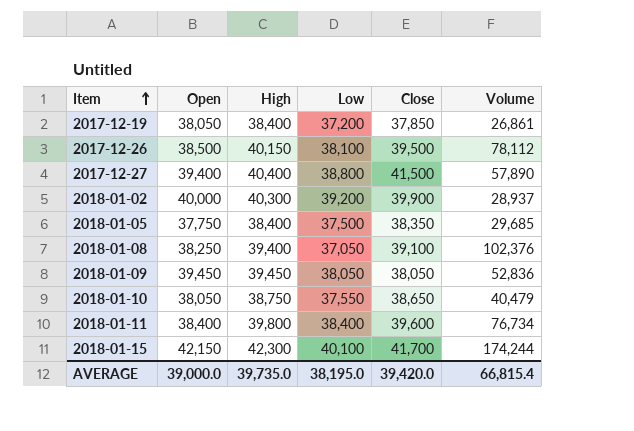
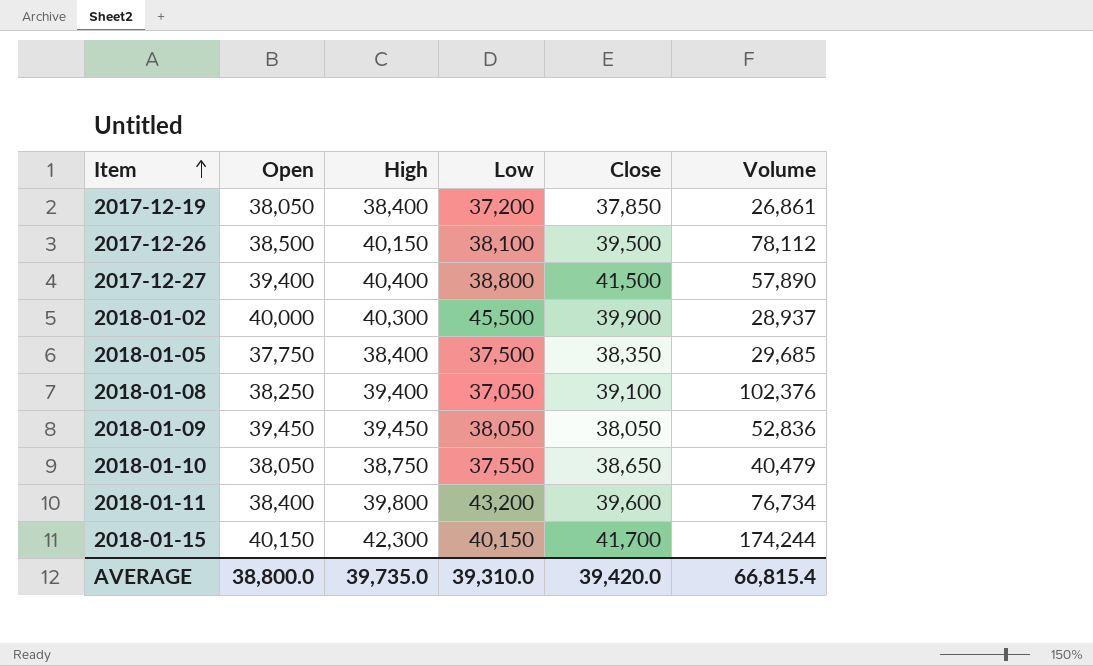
2018-01-02 | Low: 39,200 -> 45,500
2018-01-11 | Low: 38,400 -> 43,200
2018-01-15 | Open: 42,150 -> 40,150
2018-01-15 | Low: 40,100 -> 40,150
AVERAGE | Open: 39,000.0 -> 38,800.0
AVERAGE | Low: 38,195.0 -> 39,310.0

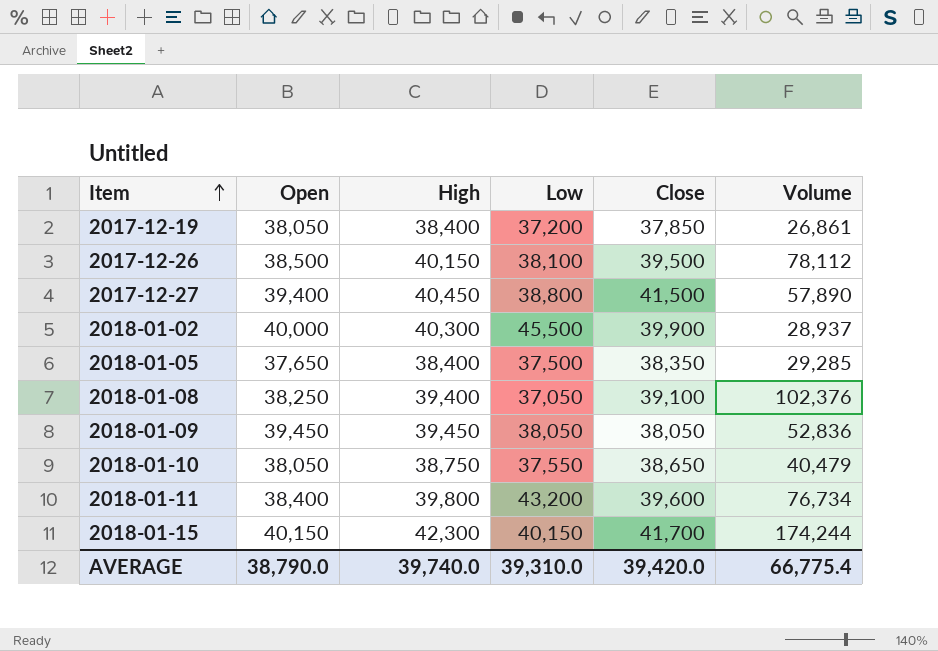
2017-12-27 | High: 40,400 -> 40,450
2018-01-05 | Open: 37,750 -> 37,650
2018-01-05 | Volume: 29,685 -> 29,285
AVERAGE | Open: 38,800.0 -> 38,790.0
AVERAGE | High: 39,735.0 -> 39,740.0
AVERAGE | Volume: 66,815.4 -> 66,775.4

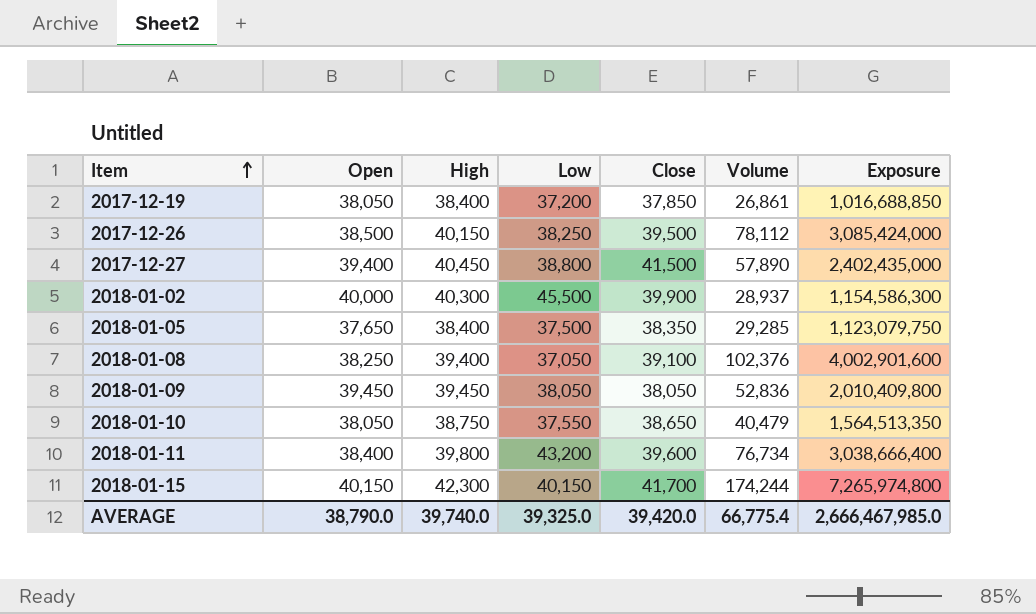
column Exposure | formula: none -> [Close] * [Volume]
2017-12-26 | Low: 38,100 -> 38,250
AVERAGE | Low: 39,310.0 -> 39,325.0

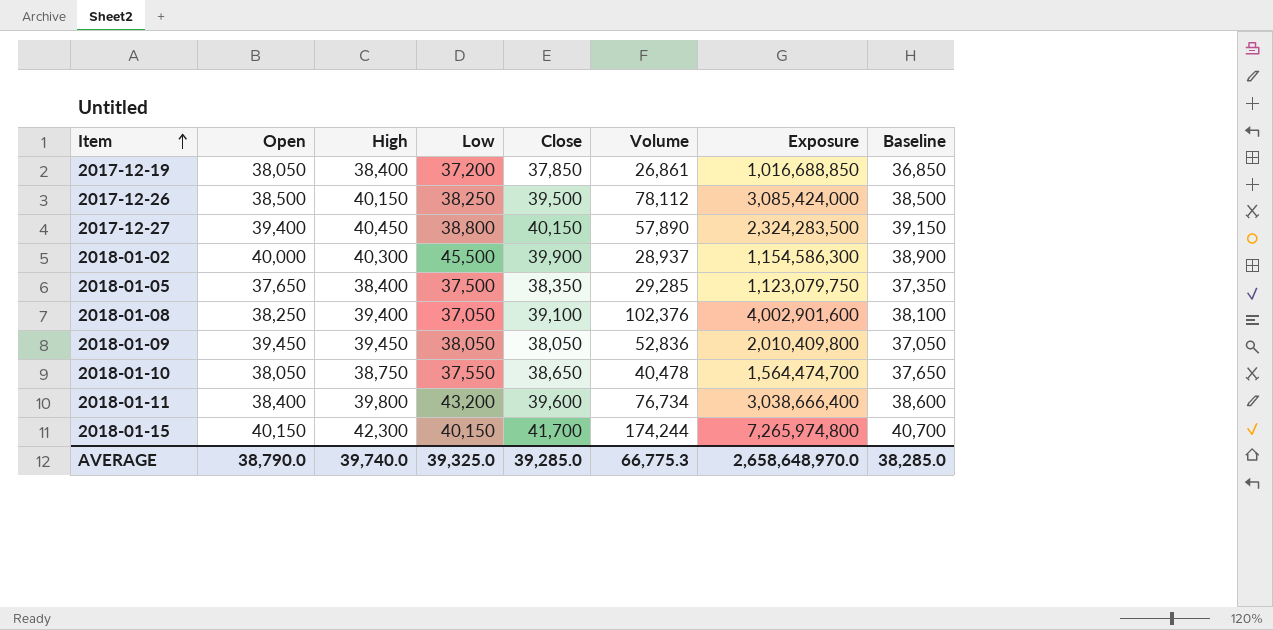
column Baseline | formula: none -> [Close] - 1000
2017-12-27 | Close: 41,500 -> 40,150
2017-12-27 | Exposure: 2,402,435,000 -> 2,324,283,500
2018-01-10 | Volume: 40,479 -> 40,478
2018-01-10 | Exposure: 1,564,513,350 -> 1,564,474,700
AVERAGE | Close: 39,420.0 -> 39,285.0
AVERAGE | Volume: 66,775.4 -> 66,775.3
AVERAGE | Exposure: 2,666,467,985.0 -> 2,658,648,970.0

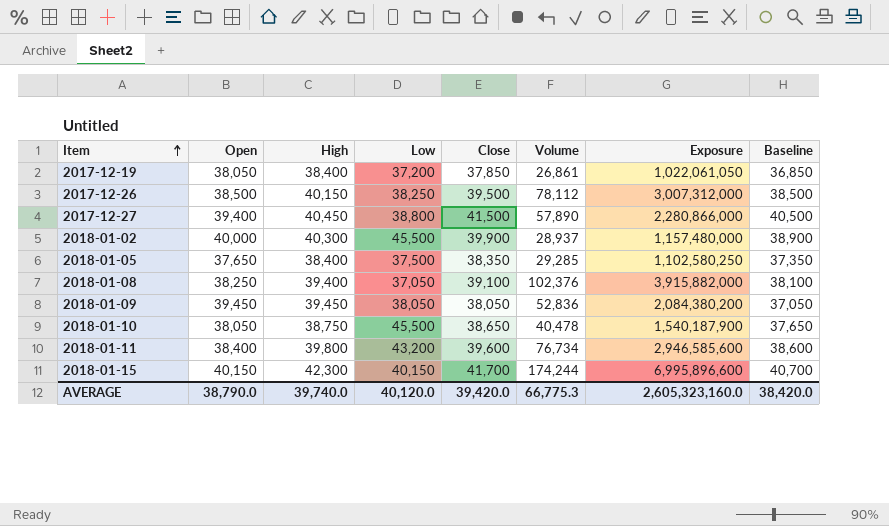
column Exposure | formula: [Close] * [Volume] -> [Open] * [Volume]
2017-12-27 | Close: 40,150 -> 41,500
2017-12-27 | Baseline: 39,150 -> 40,500
2018-01-10 | Low: 37,550 -> 45,500
AVERAGE | Low: 39,325.0 -> 40,120.0
AVERAGE | Close: 39,285.0 -> 39,420.0
AVERAGE | Exposure: 2,658,648,970.0 -> 2,605,323,160.0
AVERAGE | Baseline: 38,285.0 -> 38,420.0

